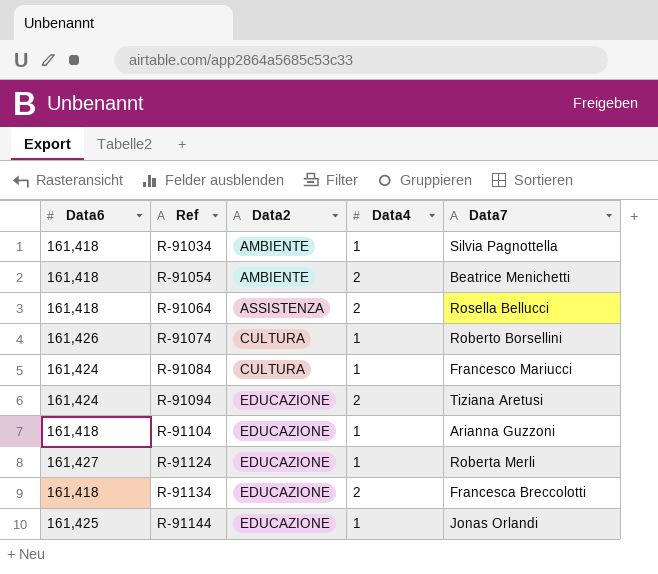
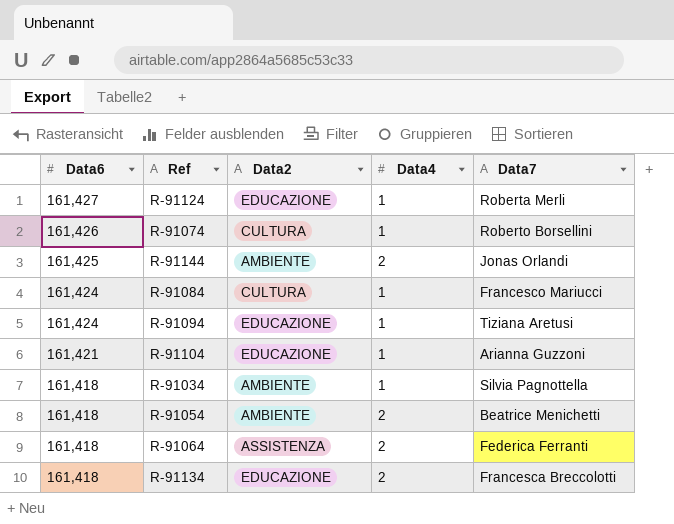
row order: Ref ascending -> Data6 descending
R-91144 | Data2: EDUCAZIONE -> AMBIENTE
R-91144 | Data4: 1 -> 2
R-91094 | Data4: 2 -> 1
R-91104 | Data6: 161,418 -> 161,421
R-91064 | Data7: Rosella Bellucci -> Federica Ferranti

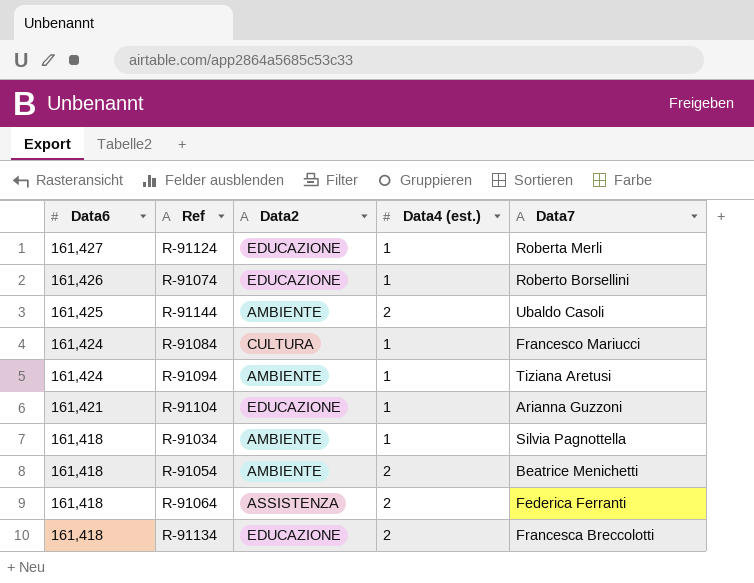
column name: Data4 -> Data4 (est.)
R-91074 | Data2: CULTURA -> EDUCAZIONE
R-91144 | Data7: Jonas Orlandi -> Ubaldo Casoli
R-91094 | Data2: EDUCAZIONE -> AMBIENTE

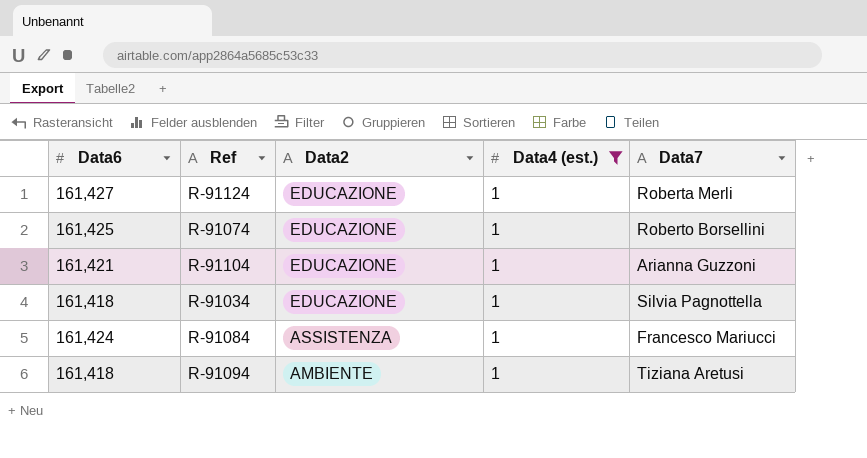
filter: none -> Data4 (est.) = 1
row order: Data6 descending -> Data2 descending
R-91074 | Data6: 161,426 -> 161,425
R-91034 | Data2: AMBIENTE -> EDUCAZIONE
R-91084 | Data2: CULTURA -> ASSISTENZA
R-91094 | Data6: 161,424 -> 161,418

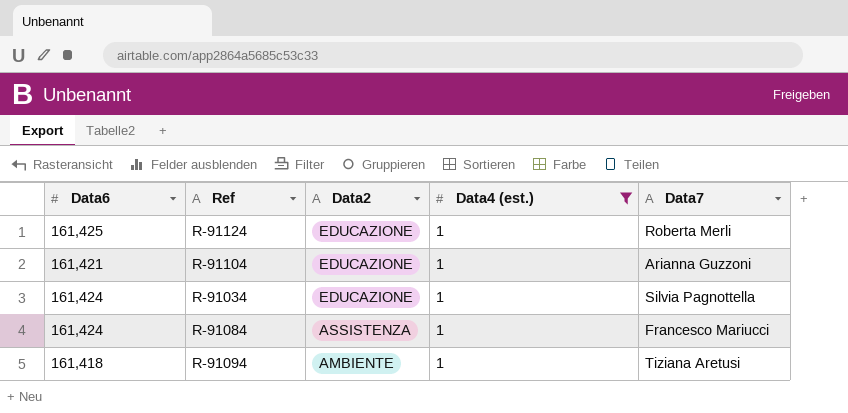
row R-91074: 161,425 | EDUCAZIONE | 1 | Roberto Borsellini -> none
R-91124 | Data6: 161,427 -> 161,425
R-91034 | Data6: 161,418 -> 161,424

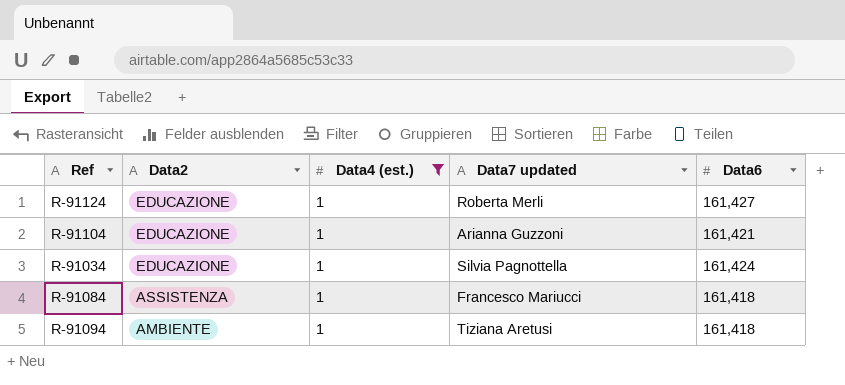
column name: Data7 -> Data7 updated
column Data6 | position: 1 -> 5
R-91124 | Data6: 161,425 -> 161,427
R-91084 | Data6: 161,424 -> 161,418

